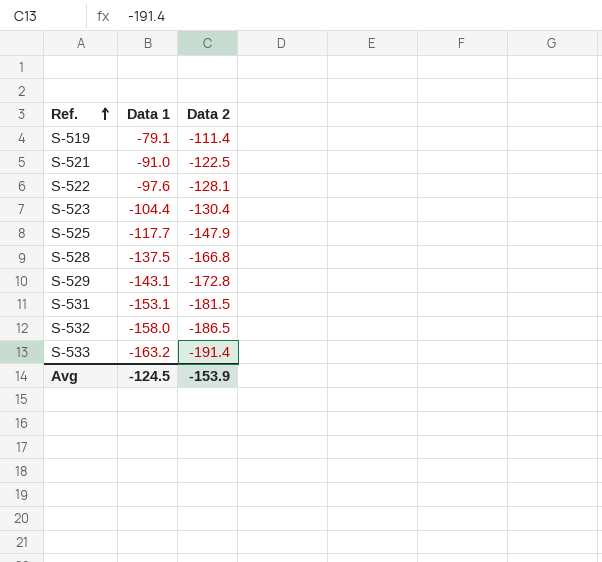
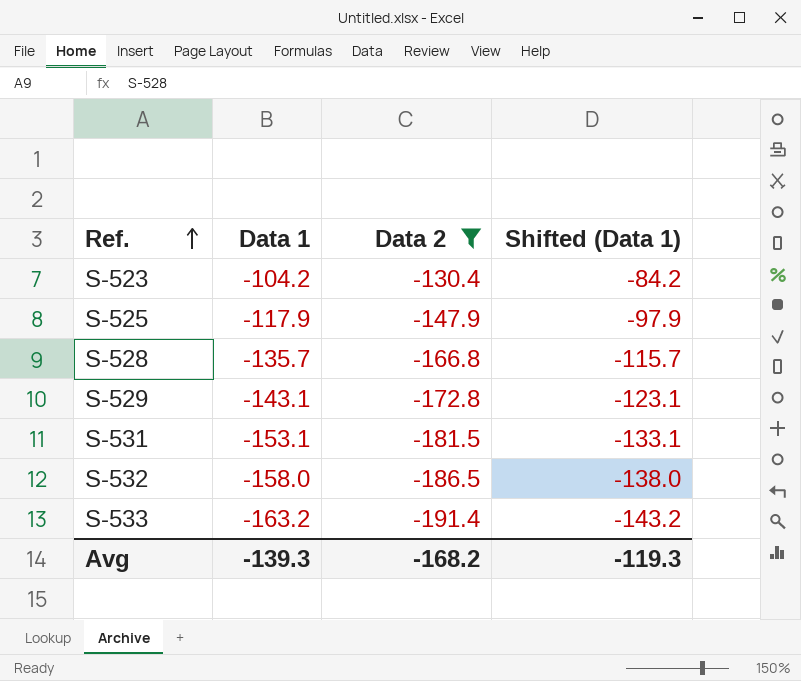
filter: none -> Data 2 <= -130.4
column Shifted (Data 1) | formula: none -> [Data 1] + 20
S-523 | Data 1: -104.4 -> -104.2
S-525 | Data 1: -117.7 -> -117.9
S-528 | Data 1: -137.5 -> -135.7
Avg | Data 1: -124.5 -> -139.3
Avg | Data 2: -153.9 -> -168.2

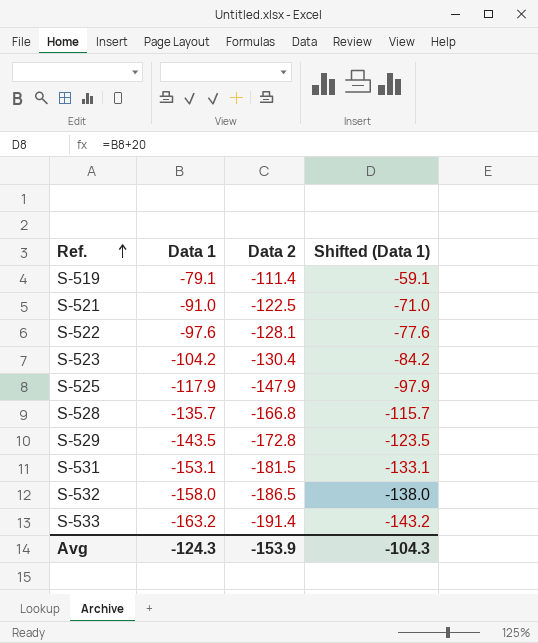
filter: Data 2 <= -130.4 -> none
S-529 | Data 1: -143.1 -> -143.5
S-529 | Shifted (Data 1): -123.1 -> -123.5
Avg | Data 1: -139.3 -> -124.3
Avg | Data 2: -168.2 -> -153.9
Avg | Shifted (Data 1): -119.3 -> -104.3

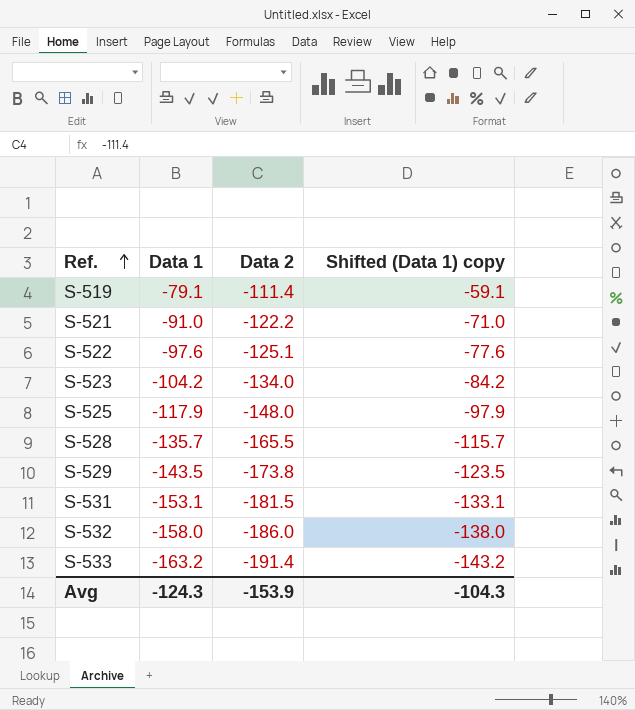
column name: Shifted (Data 1) -> Shifted (Data 1) copy
S-521 | Data 2: -122.5 -> -122.2
S-522 | Data 2: -128.1 -> -125.1
S-523 | Data 2: -130.4 -> -134.0
S-525 | Data 2: -147.9 -> -148.0
S-528 | Data 2: -166.8 -> -165.5
S-529 | Data 2: -172.8 -> -173.8
S-532 | Data 2: -186.5 -> -186.0

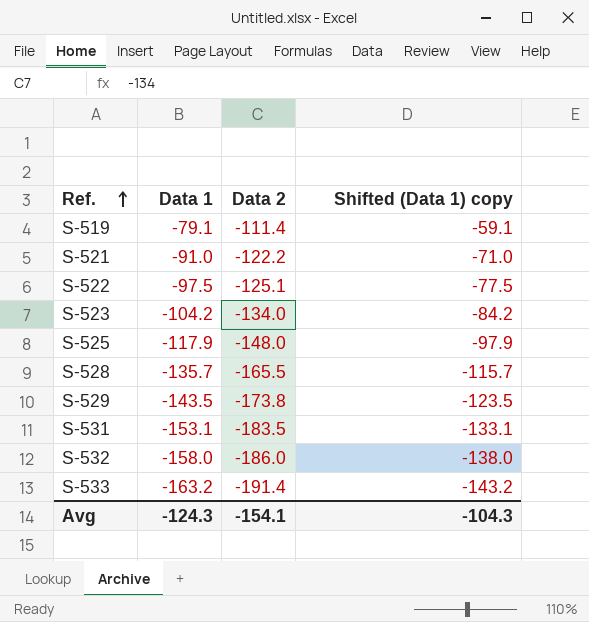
S-522 | Data 1: -97.6 -> -97.5
S-522 | Shifted (Data 1) copy: -77.6 -> -77.5
S-531 | Data 2: -181.5 -> -183.5
Avg | Data 2: -153.9 -> -154.1

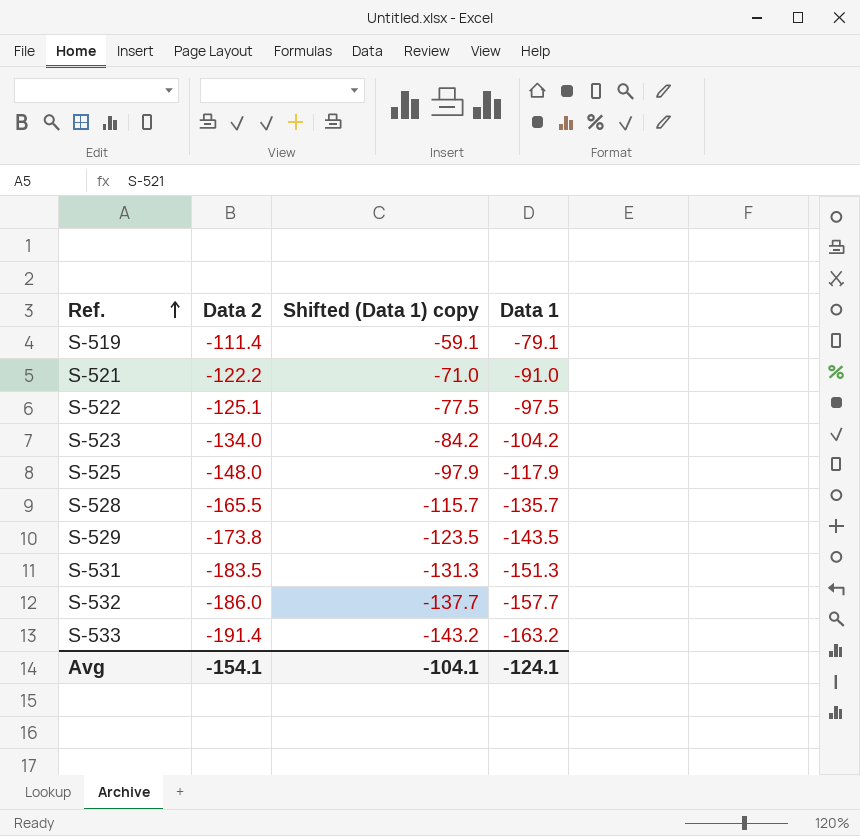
column Data 1 | position: 2 -> 4
S-531 | Shifted (Data 1) copy: -133.1 -> -131.3
S-531 | Data 1: -153.1 -> -151.3
S-532 | Shifted (Data 1) copy: -138.0 -> -137.7
S-532 | Data 1: -158.0 -> -157.7
Avg | Shifted (Data 1) copy: -104.3 -> -104.1
Avg | Data 1: -124.3 -> -124.1

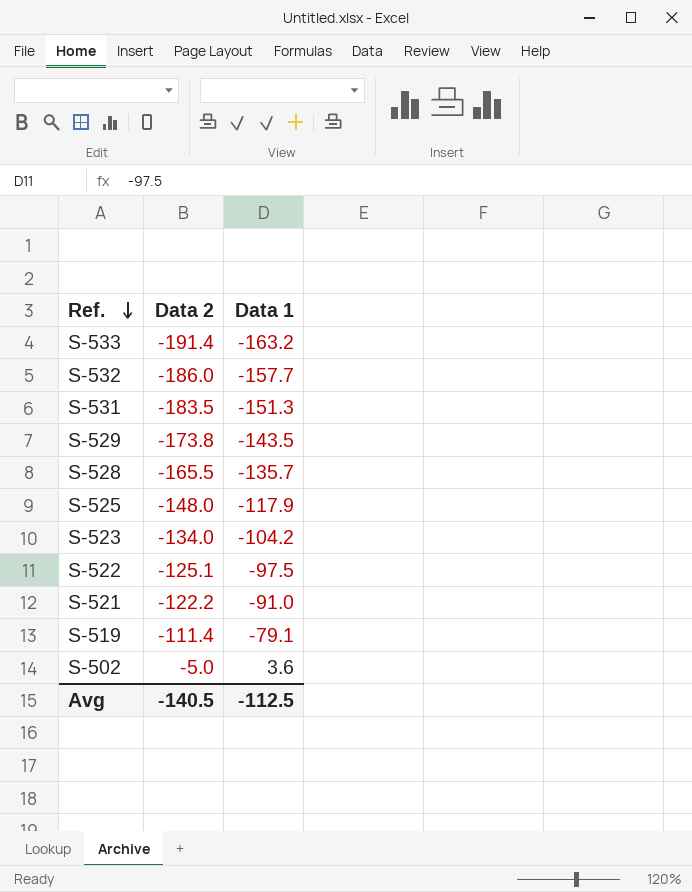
row order: Ref. ascending -> Ref. descending
column Shifted (Data 1) copy | formula: [Data 1] + 20 -> none
row S-502: none -> -5.0 | 3.6
Avg | Data 2: -154.1 -> -140.5
Avg | Data 1: -124.1 -> -112.5

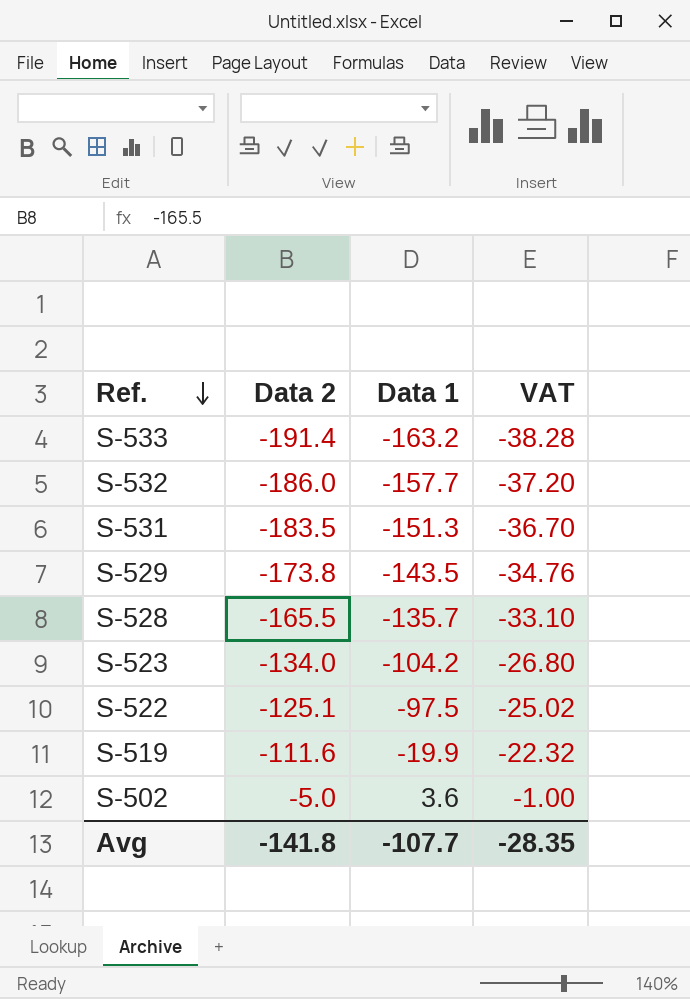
column VAT | formula: none -> [Data 2] * 0.2
row S-525: -148.0 | -117.9 -> none
row S-521: -122.2 | -91.0 -> none
S-519 | Data 2: -111.4 -> -111.6
S-519 | Data 1: -79.1 -> -19.9
Avg | Data 2: -140.5 -> -141.8
Avg | Data 1: -112.5 -> -107.7

